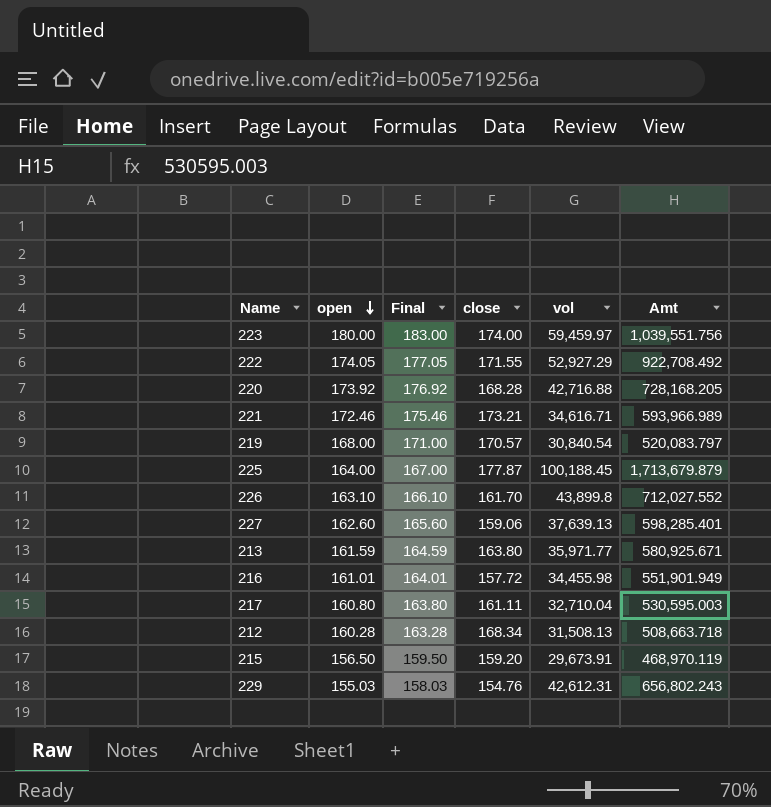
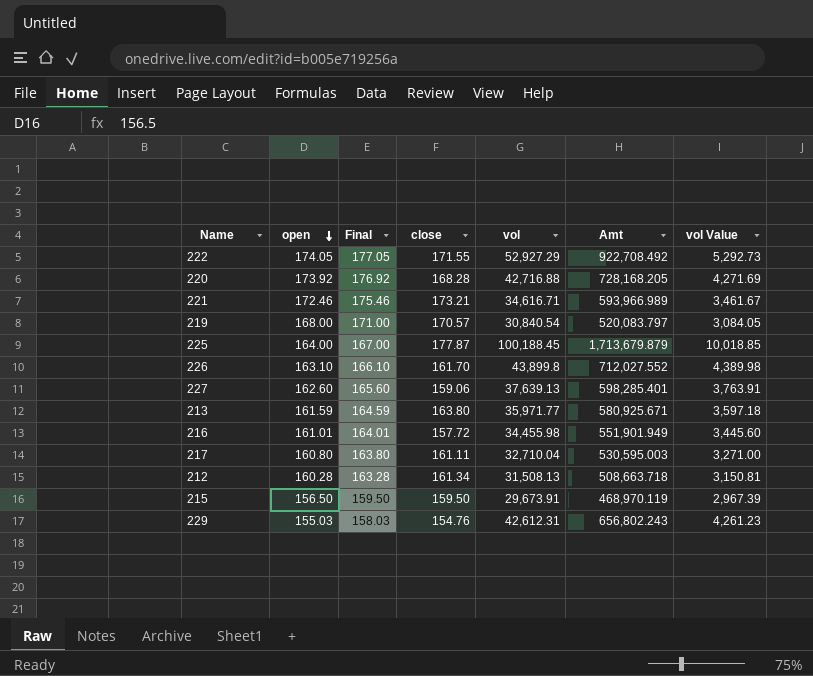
column vol Value | formula: none -> [vol] * 0.1
row 223: 180.00 | 183.00 | 174.00 | 59,459.97 | 1,039,551.756 -> none
212 | close: 168.34 -> 161.34
215 | close: 159.20 -> 159.50

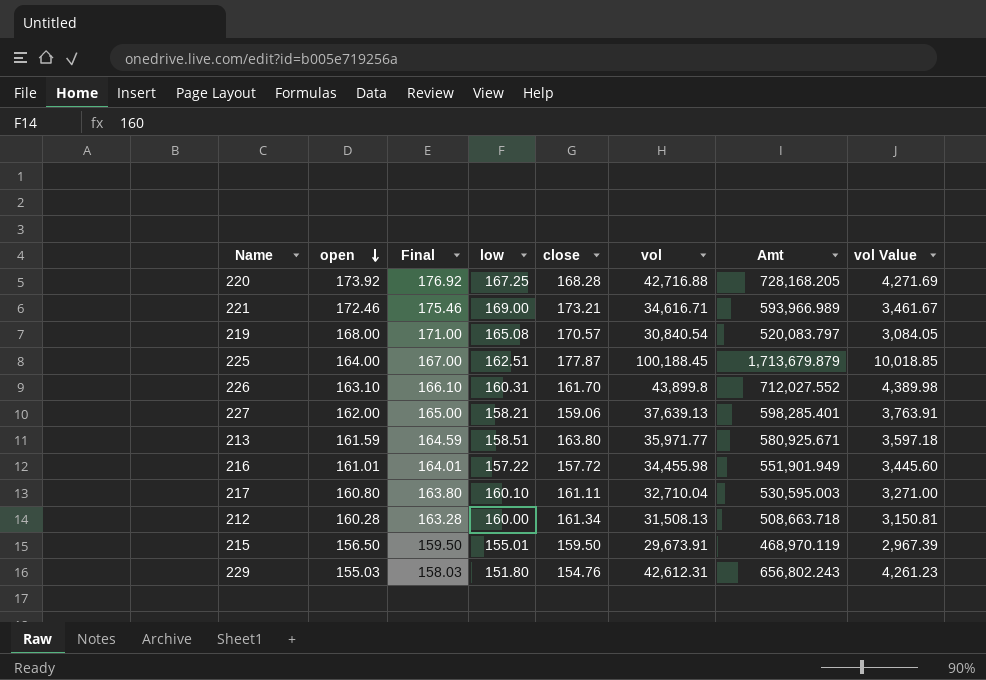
column low | position: none -> 4
row 222: 174.05 | 177.05 | 171.55 | 52,927.29 | 922,708.492 | 5,292.73 -> none
227 | open: 162.60 -> 162.00
227 | Final: 165.60 -> 165.00

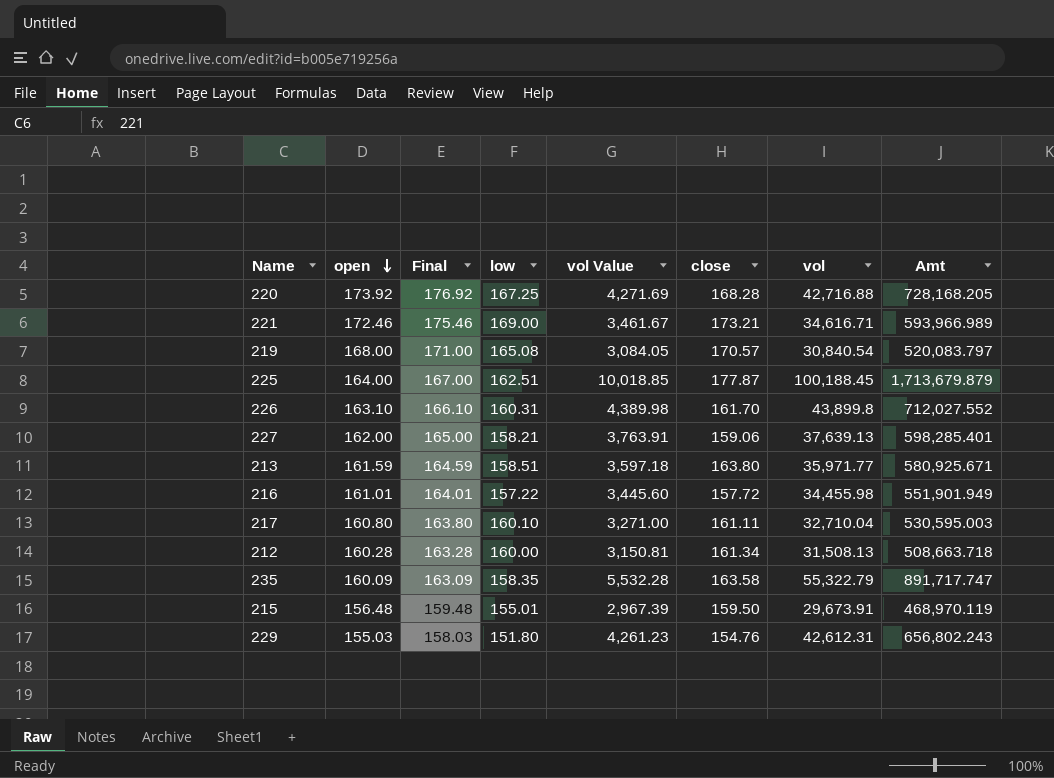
column vol Value | position: 8 -> 5
row 235: none -> 160.09 | 163.09 | 158.35 | 5,532.28 | 163.58 | 55,322.79 | 891,717.747
215 | open: 156.50 -> 156.48
215 | Final: 159.50 -> 159.48

